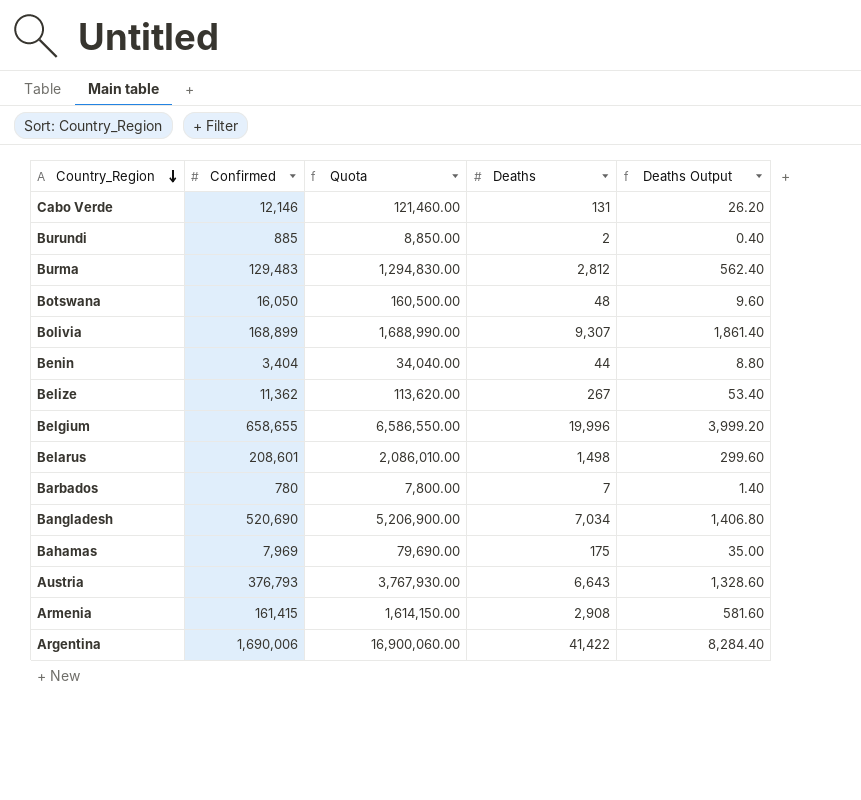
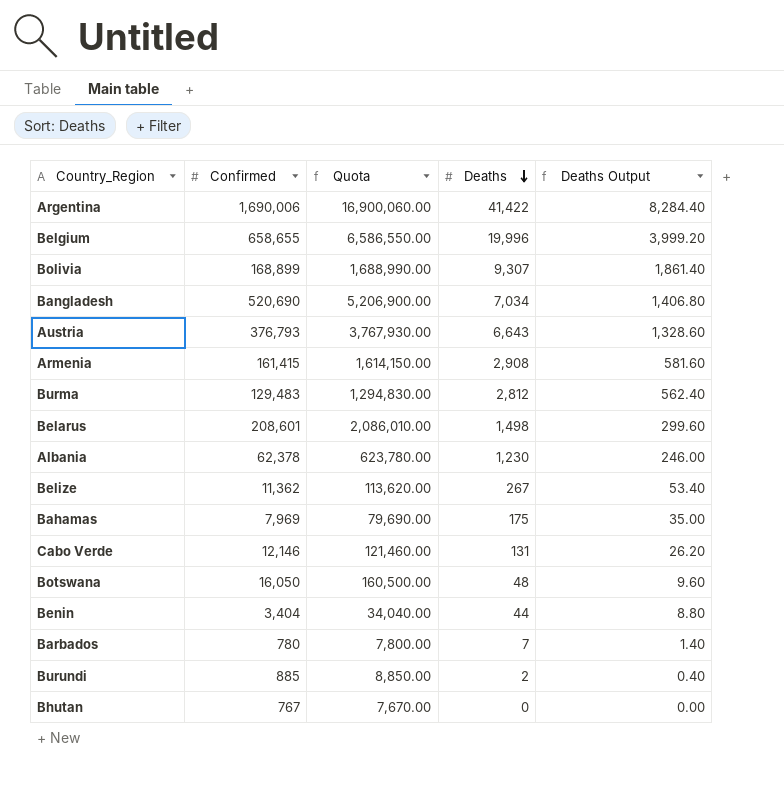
row order: Country_Region descending -> Deaths descending
row Albania: none -> 62,378 | 623,780.00 | 1,230 | 246.00
row Bhutan: none -> 767 | 7,670.00 | 0 | 0.00

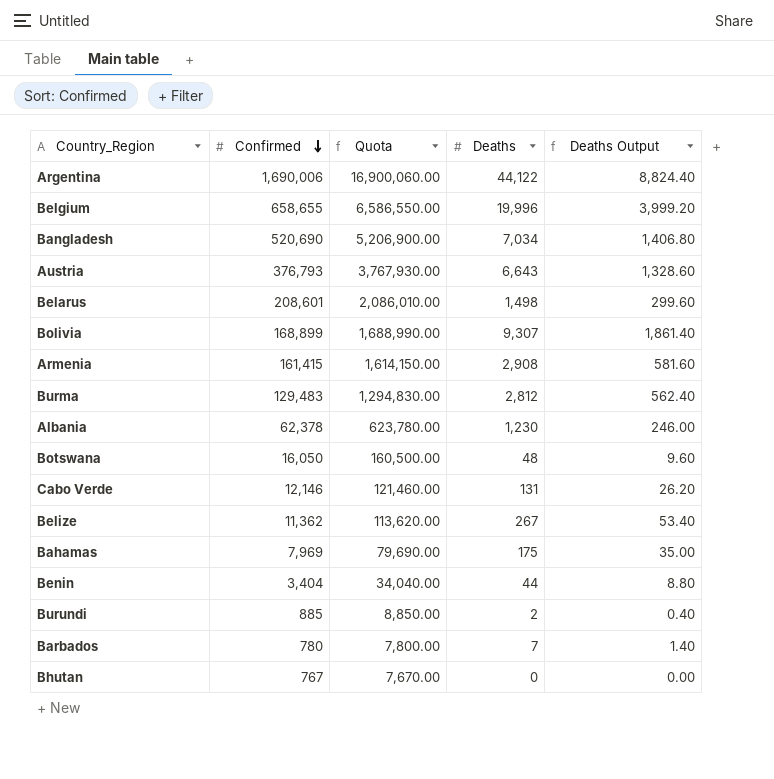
row order: Deaths descending -> Confirmed descending
Argentina | Deaths: 41,422 -> 44,122
Argentina | Deaths Output: 8,284.40 -> 8,824.40

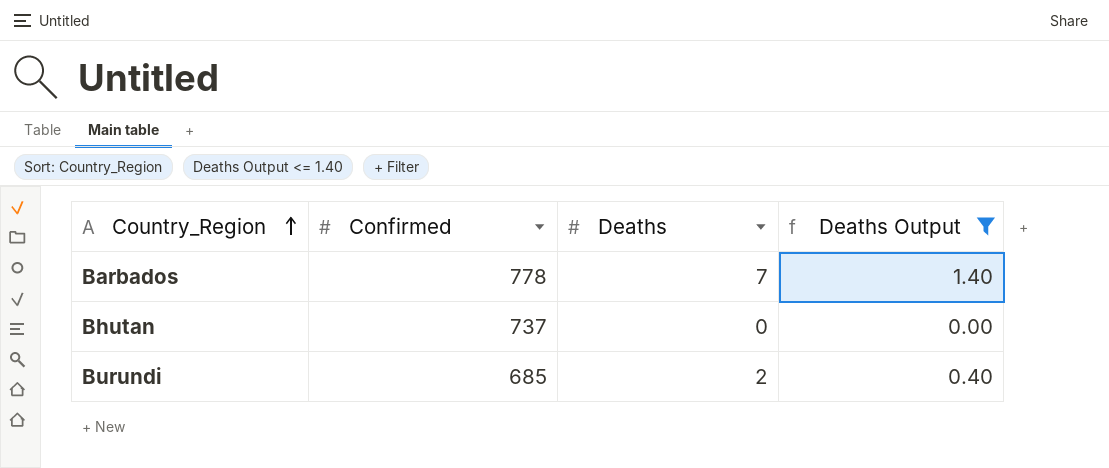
filter: none -> Deaths Output <= 1.40
row order: Confirmed descending -> Country_Region ascending
column Quota | formula: [Confirmed] * 10 -> none
Barbados | Confirmed: 780 -> 778
Bhutan | Confirmed: 767 -> 737
Burundi | Confirmed: 885 -> 685

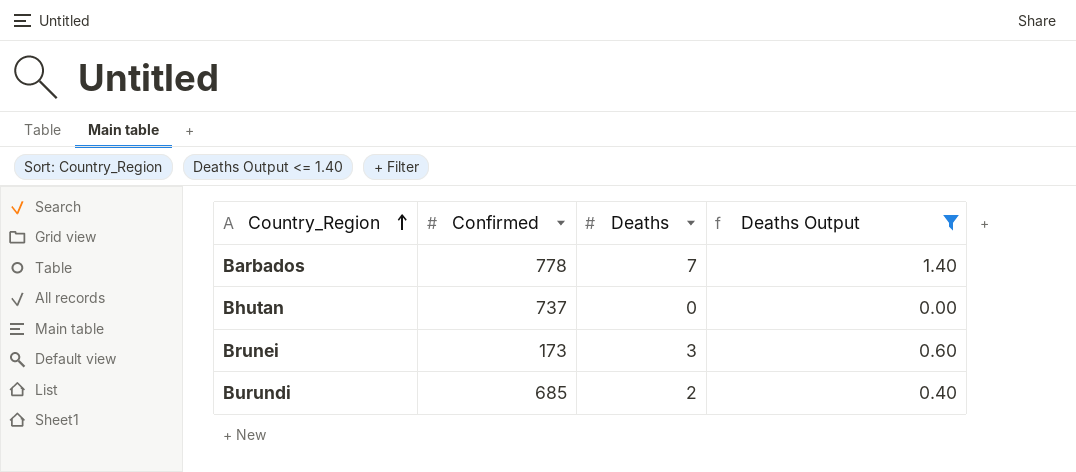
row Brunei: none -> 173 | 3 | 0.60

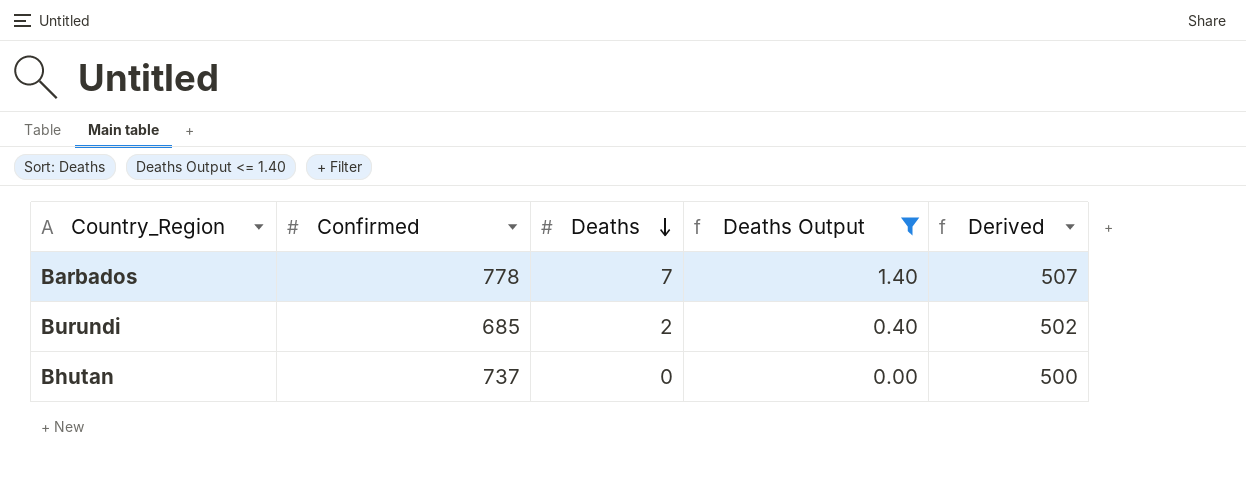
row order: Country_Region ascending -> Deaths descending
column Derived | formula: none -> [Deaths] + 500
row Brunei: 173 | 3 | 0.60 -> none

